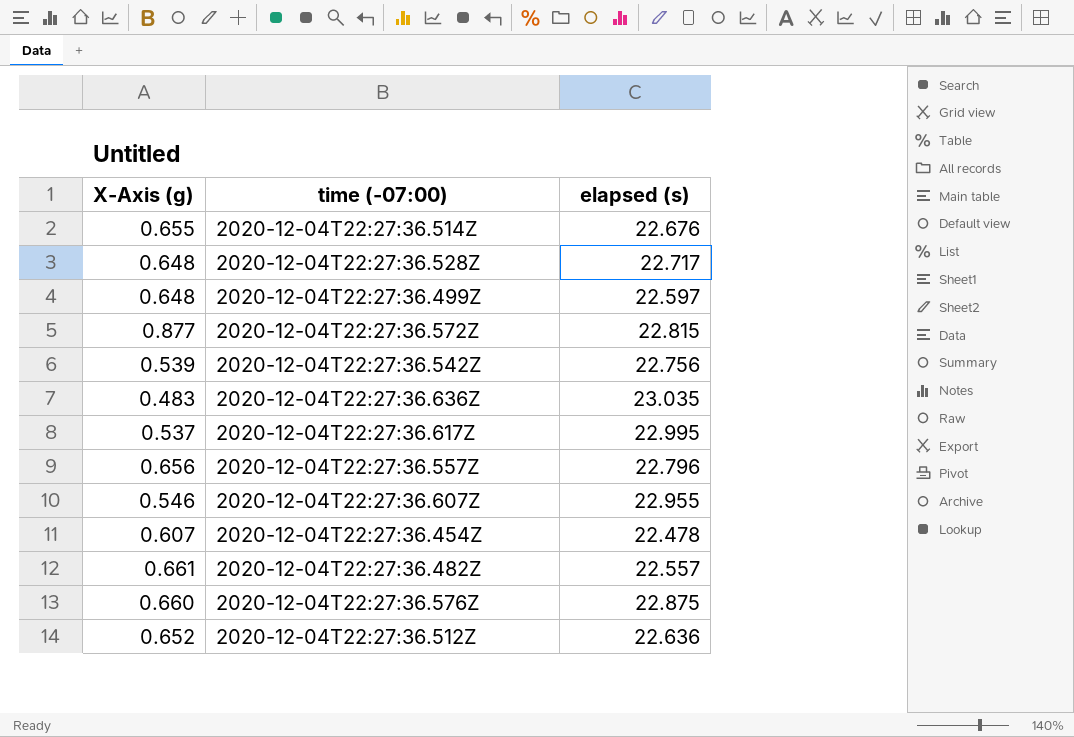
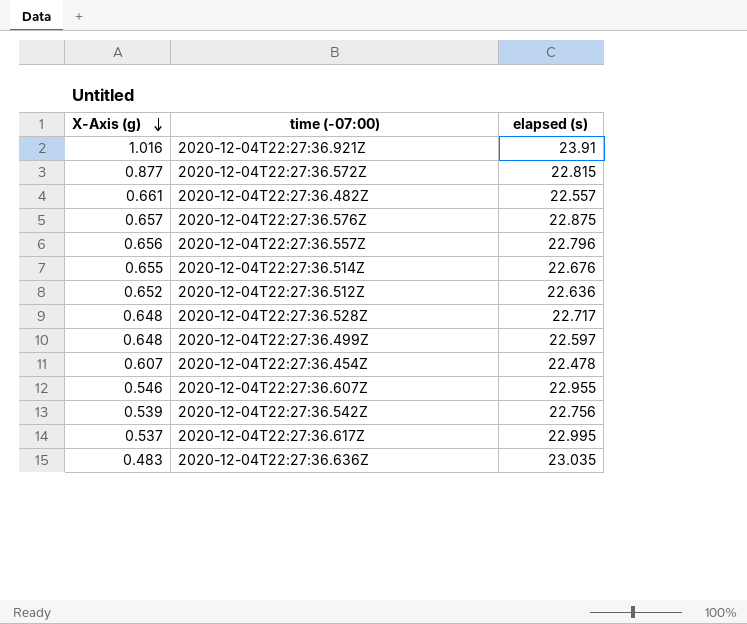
row order: none -> X-Axis (g) descending
row 2020-12-04T22:27:36.921Z: none -> 1.016 | 23.91
2020-12-04T22:27:36.576Z | X-Axis (g): 0.660 -> 0.657

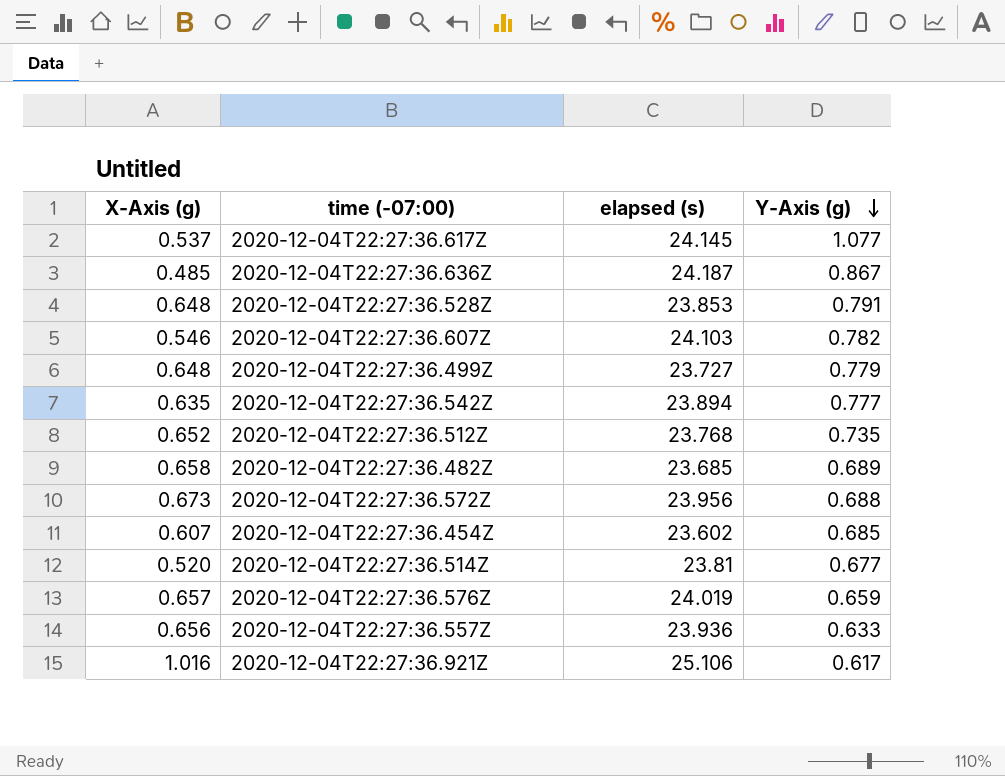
row order: X-Axis (g) descending -> Y-Axis (g) descending
column Y-Axis (g) | position: none -> 4
2020-12-04T22:27:36.617Z | elapsed (s): 22.995 -> 24.145
2020-12-04T22:27:36.636Z | X-Axis (g): 0.483 -> 0.485
2020-12-04T22:27:36.636Z | elapsed (s): 23.035 -> 24.187
2020-12-04T22:27:36.528Z | elapsed (s): 22.717 -> 23.853
2020-12-04T22:27:36.607Z | elapsed (s): 22.955 -> 24.103
2020-12-04T22:27:36.499Z | elapsed (s): 22.597 -> 23.727
2020-12-04T22:27:36.542Z | X-Axis (g): 0.539 -> 0.635
2020-12-04T22:27:36.542Z | elapsed (s): 22.756 -> 23.894
2020-12-04T22:27:36.512Z | elapsed (s): 22.636 -> 23.768
2020-12-04T22:27:36.482Z | X-Axis (g): 0.661 -> 0.658
2020-12-04T22:27:36.482Z | elapsed (s): 22.557 -> 23.685
2020-12-04T22:27:36.572Z | X-Axis (g): 0.877 -> 0.673
2020-12-04T22:27:36.572Z | elapsed (s): 22.815 -> 23.956
2020-12-04T22:27:36.454Z | elapsed (s): 22.478 -> 23.602
2020-12-04T22:27:36.514Z | X-Axis (g): 0.655 -> 0.520
2020-12-04T22:27:36.514Z | elapsed (s): 22.676 -> 23.81
2020-12-04T22:27:36.576Z | elapsed (s): 22.875 -> 24.019
2020-12-04T22:27:36.557Z | elapsed (s): 22.796 -> 23.936
2020-12-04T22:27:36.921Z | elapsed (s): 23.91 -> 25.106

